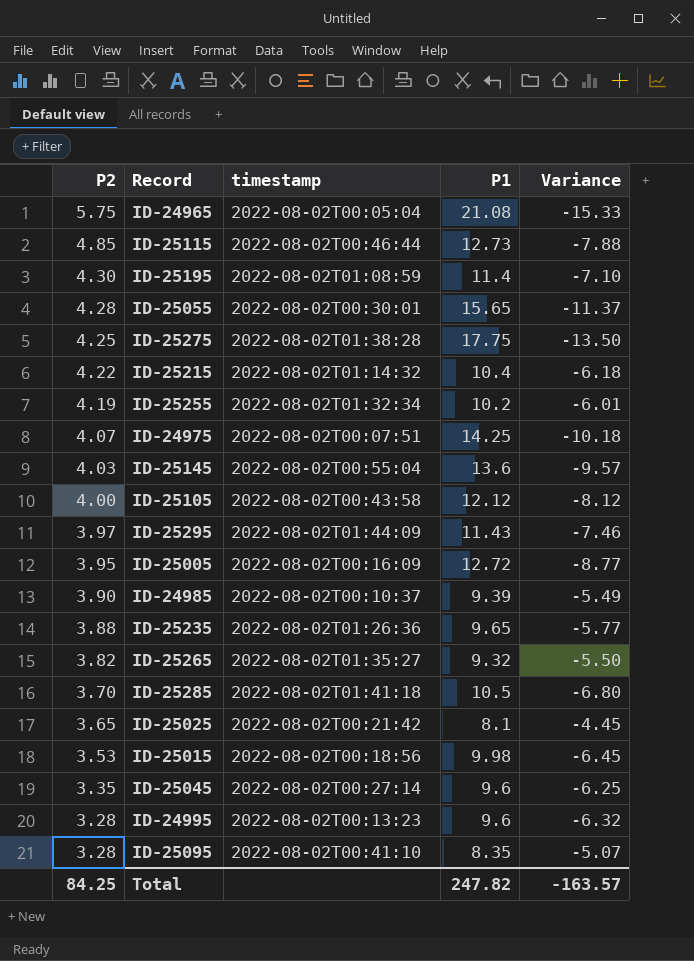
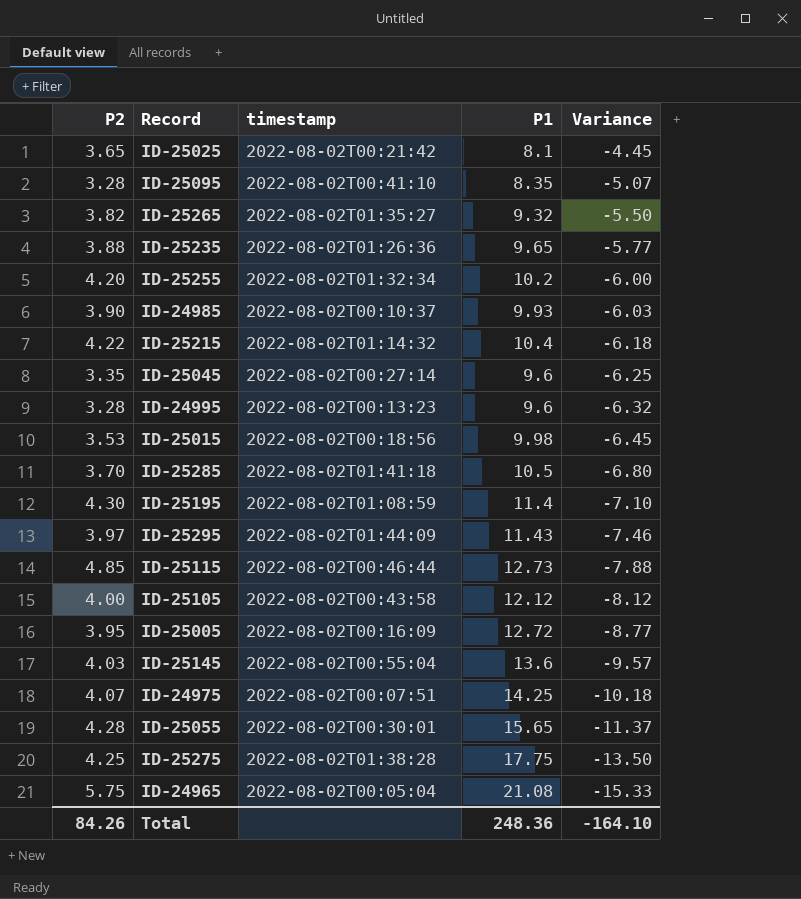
row order: P2 descending -> Variance descending
ID-25255 | P2: 4.19 -> 4.20
ID-25255 | Variance: -6.01 -> -6.00
ID-24985 | P1: 9.39 -> 9.93
ID-24985 | Variance: -5.49 -> -6.03
Total | P2: 84.25 -> 84.26
Total | P1: 247.82 -> 248.36
Total | Variance: -163.57 -> -164.10

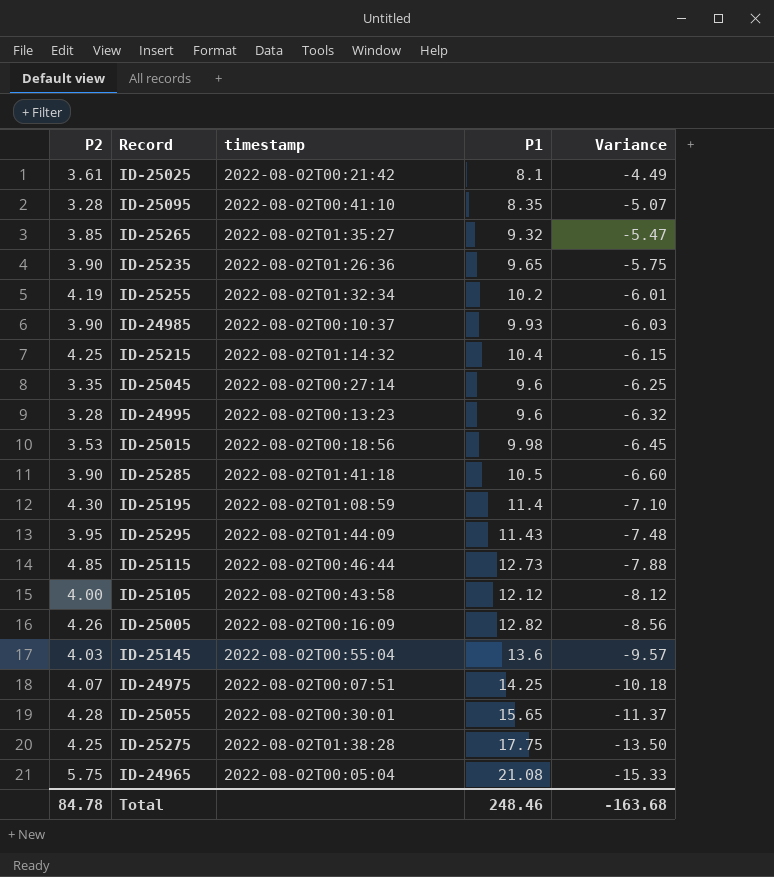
ID-25025 | P2: 3.65 -> 3.61
ID-25025 | Variance: -4.45 -> -4.49
ID-25265 | P2: 3.82 -> 3.85
ID-25265 | Variance: -5.50 -> -5.47
ID-25235 | P2: 3.88 -> 3.90
ID-25235 | Variance: -5.77 -> -5.75
ID-25255 | P2: 4.20 -> 4.19
ID-25255 | Variance: -6.00 -> -6.01
ID-25215 | P2: 4.22 -> 4.25
ID-25215 | Variance: -6.18 -> -6.15
ID-25285 | P2: 3.70 -> 3.90
ID-25285 | Variance: -6.80 -> -6.60
ID-25295 | P2: 3.97 -> 3.95
ID-25295 | Variance: -7.46 -> -7.48
ID-25005 | P2: 3.95 -> 4.26
ID-25005 | P1: 12.72 -> 12.82
ID-25005 | Variance: -8.77 -> -8.56
Total | P2: 84.26 -> 84.78
Total | P1: 248.36 -> 248.46
Total | Variance: -164.10 -> -163.68

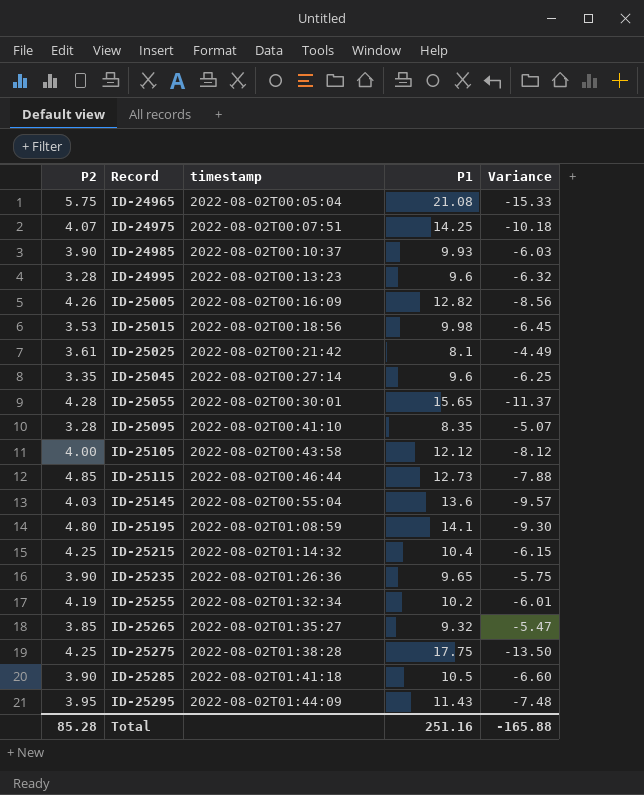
row order: Variance descending -> Record ascending
ID-25195 | P2: 4.30 -> 4.80
ID-25195 | P1: 11.4 -> 14.1
ID-25195 | Variance: -7.10 -> -9.30
Total | P2: 84.78 -> 85.28
Total | P1: 248.46 -> 251.16
Total | Variance: -163.68 -> -165.88

